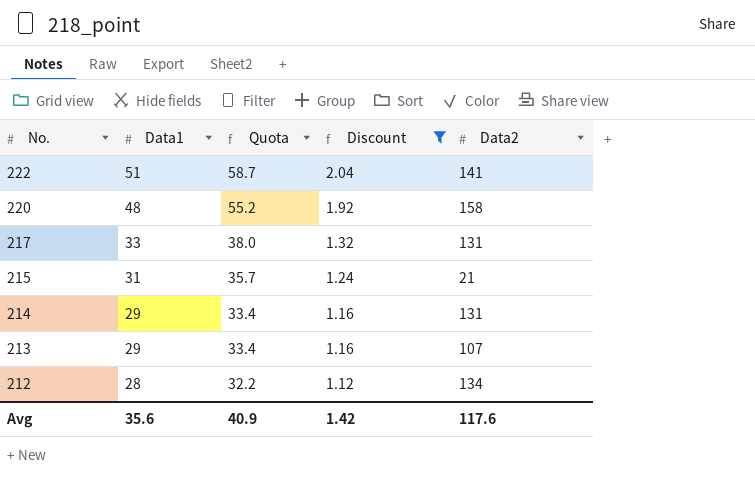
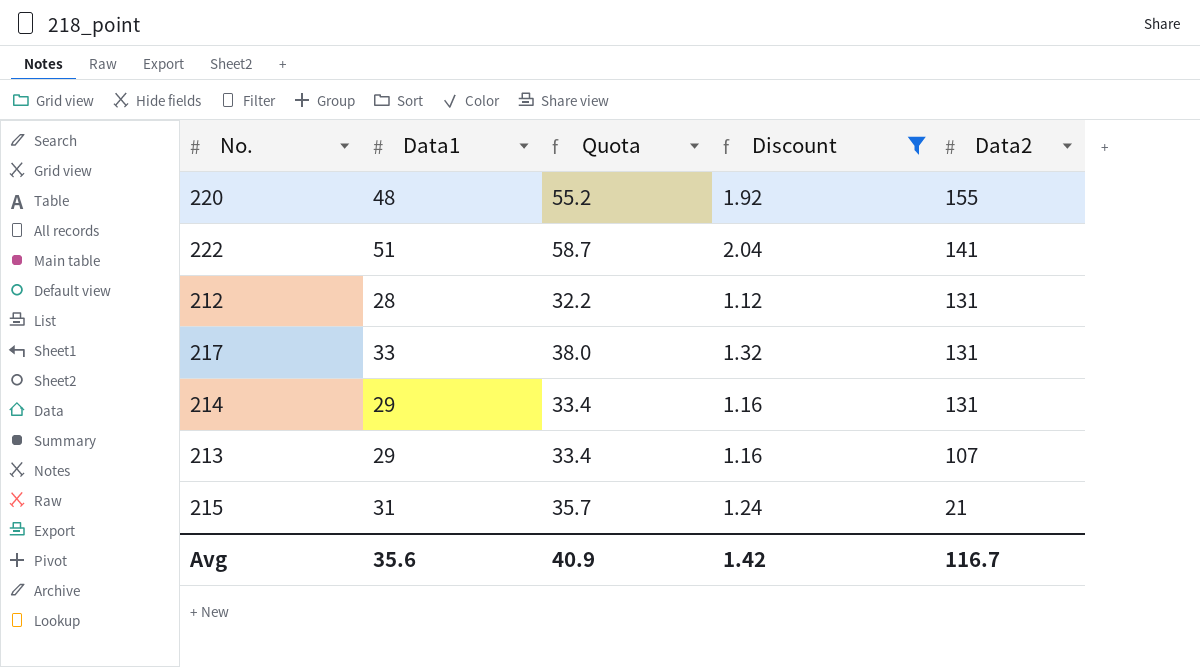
row order: No. descending -> Data2 descending
220 | Data2: 158 -> 155
212 | Data2: 134 -> 131
Avg | Data2: 117.6 -> 116.7

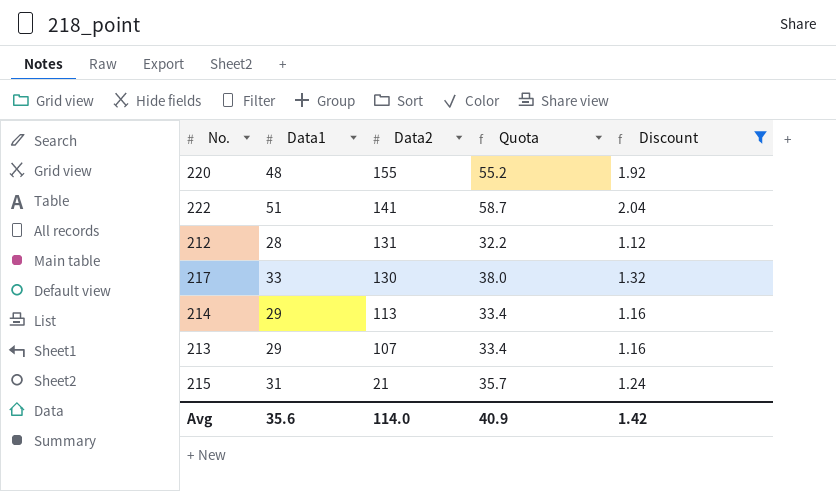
column Data2 | position: 5 -> 3
217 | Data2: 131 -> 130
214 | Data2: 131 -> 113
Avg | Data2: 116.7 -> 114.0

